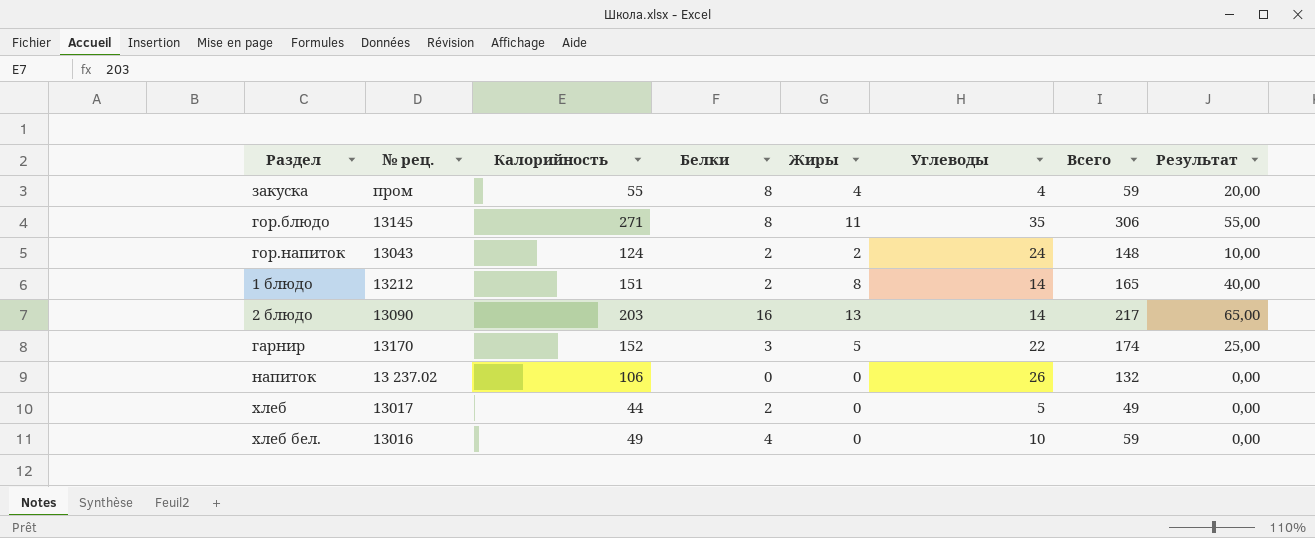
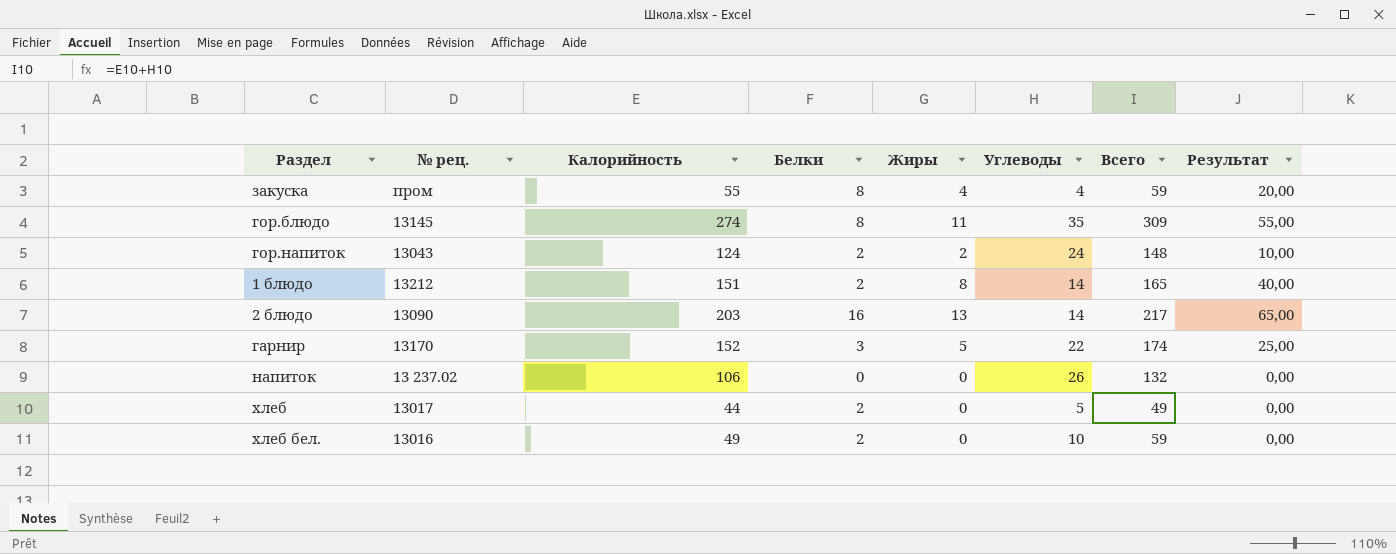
гор.блюдо | Калорийность: 271 -> 274
гор.блюдо | Всего: 306 -> 309
хлеб бел. | Белки: 4 -> 2

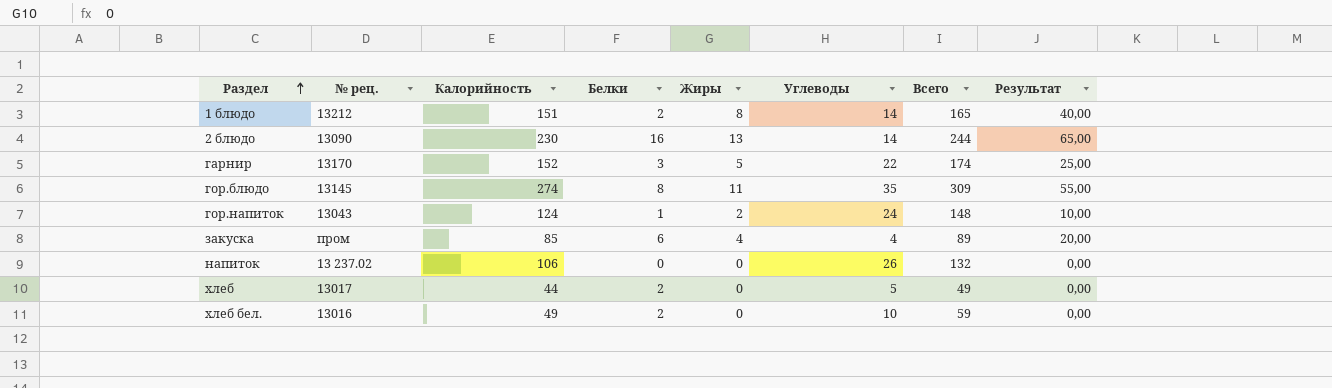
row order: none -> Раздел ascending
2 блюдо | Калорийность: 203 -> 230
2 блюдо | Всего: 217 -> 244
гор.напиток | Белки: 2 -> 1
закуска | Калорийность: 55 -> 85
закуска | Белки: 8 -> 6
закуска | Всего: 59 -> 89

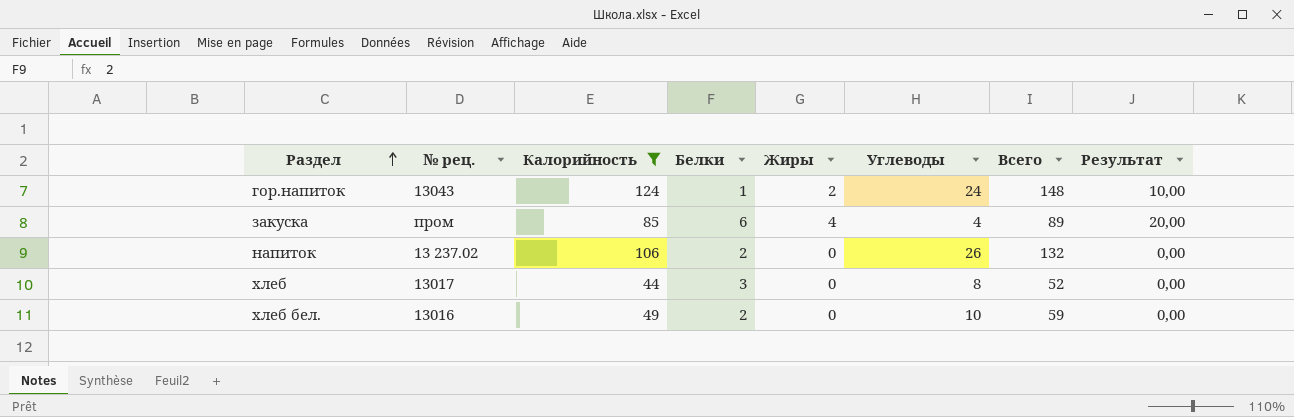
filter: none -> Калорийность <= 124
напиток | Белки: 0 -> 2
хлеб | Белки: 2 -> 3
хлеб | Углеводы: 5 -> 8
хлеб | Всего: 49 -> 52

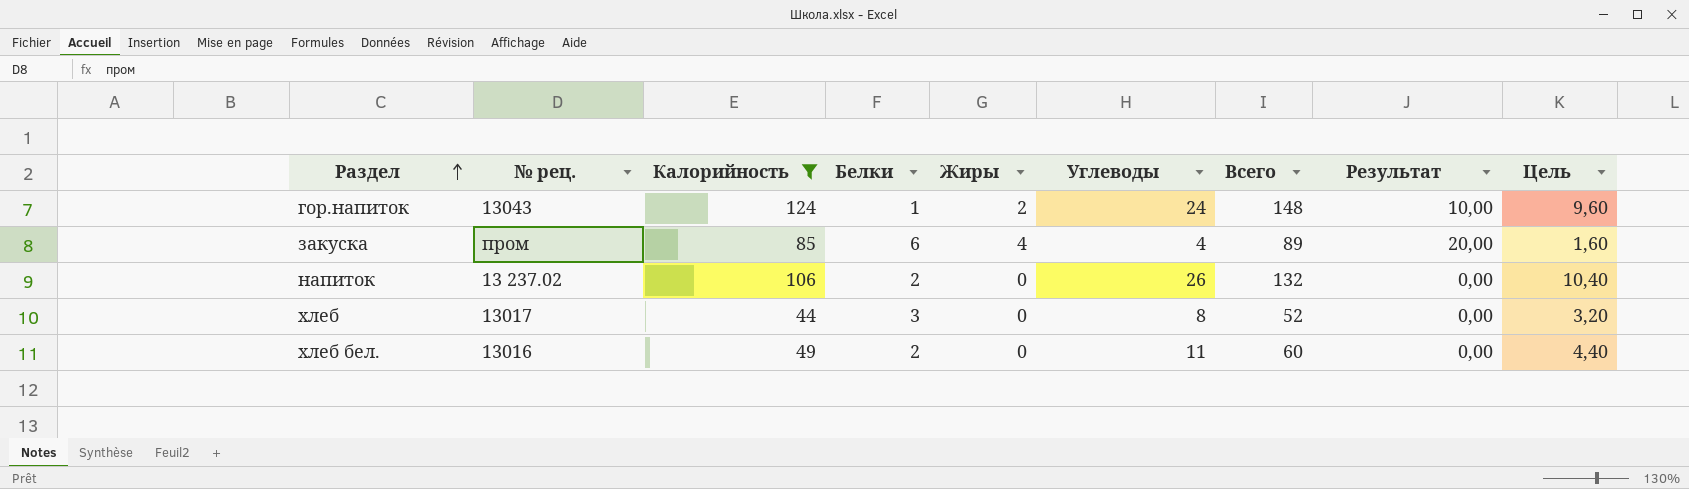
column Цель | formula: none -> [Углеводы] * 0,4
хлеб бел. | Углеводы: 10 -> 11
хлеб бел. | Всего: 59 -> 60

